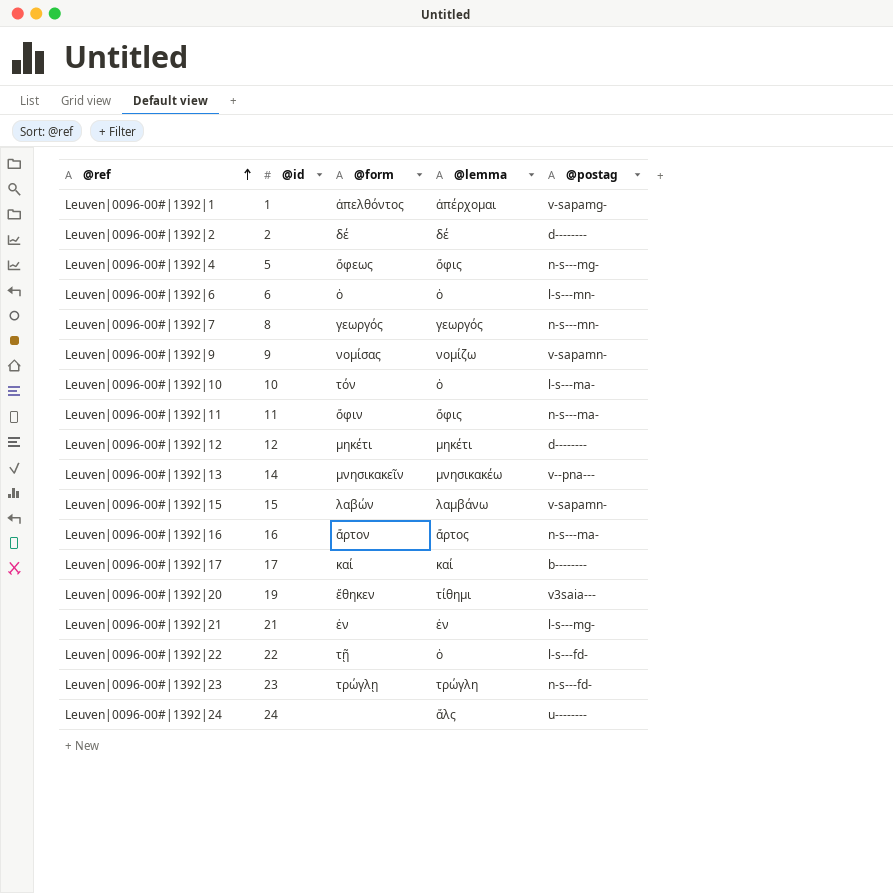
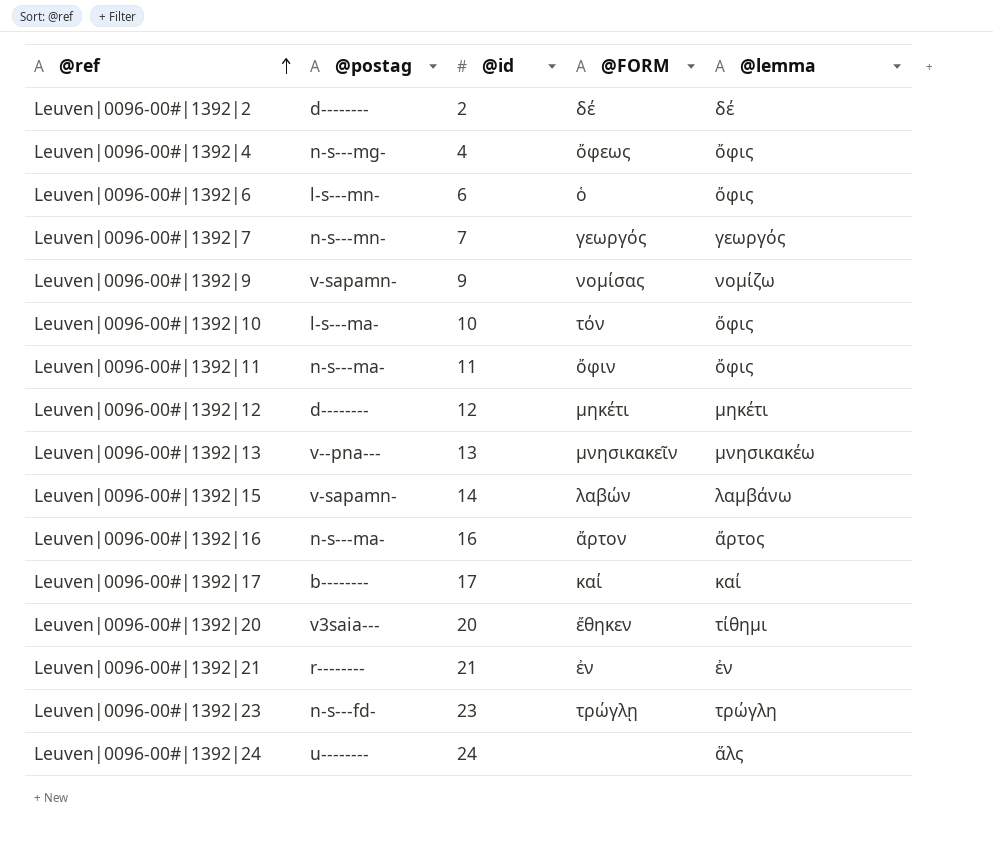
column @postag | position: 5 -> 2
column name: @form -> @FORM
row Leuven|0096-00#|1392|1: 1 | ἀπελθόντος | ἀπέρχομαι | v-sapamg- -> none
row Leuven|0096-00#|1392|22: 22 | τῇ | ὁ | l-s---fd- -> none
Leuven|0096-00#|1392|4 | @id: 5 -> 4
Leuven|0096-00#|1392|6 | @lemma: ὁ -> ὄφις
Leuven|0096-00#|1392|7 | @id: 8 -> 7
Leuven|0096-00#|1392|10 | @lemma: ὁ -> ὄφις
Leuven|0096-00#|1392|13 | @id: 14 -> 13
Leuven|0096-00#|1392|15 | @id: 15 -> 14
Leuven|0096-00#|1392|20 | @id: 19 -> 20
Leuven|0096-00#|1392|21 | @postag: l-s---mg- -> r--------

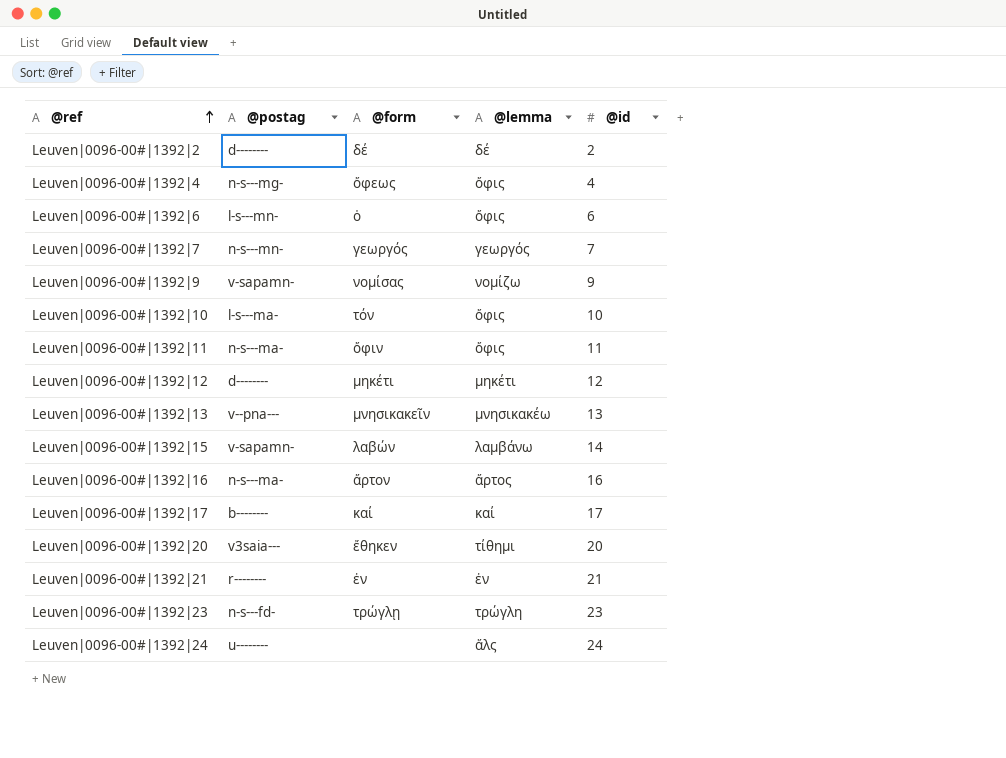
column name: @FORM -> @form
column @id | position: 3 -> 5

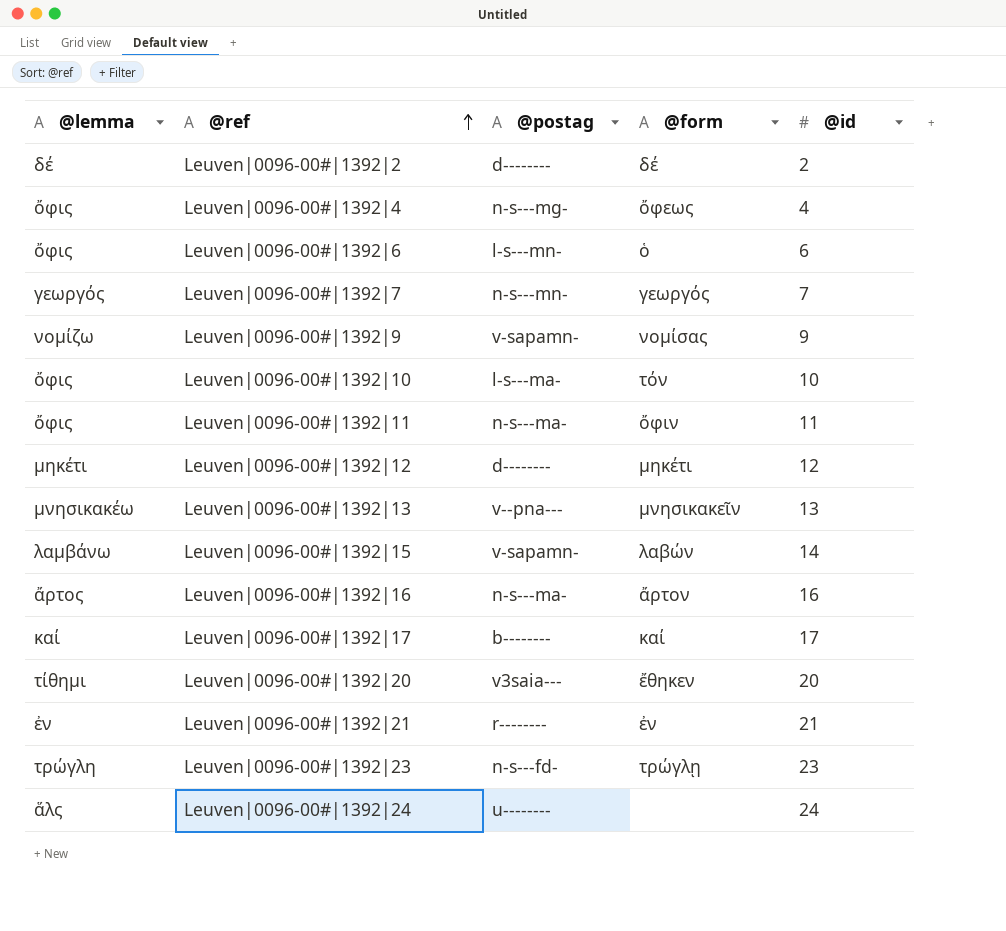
column @lemma | position: 4 -> 1

